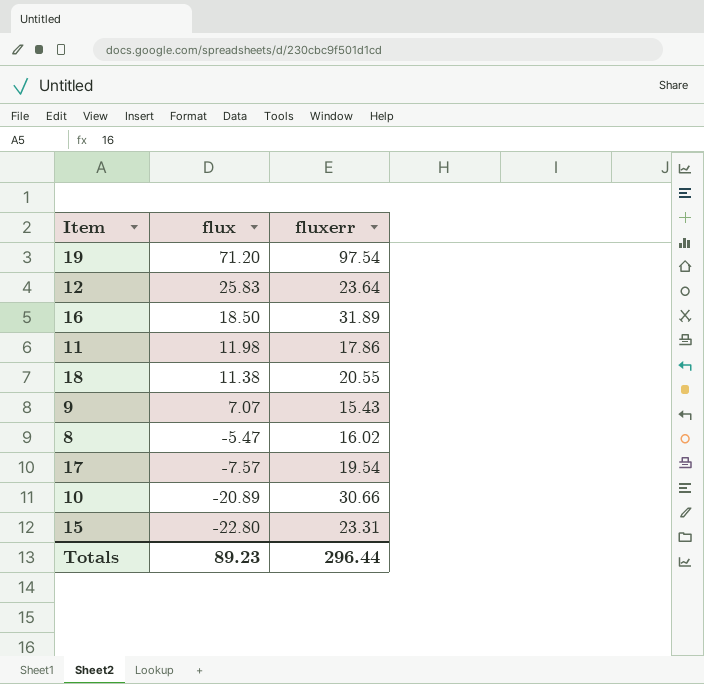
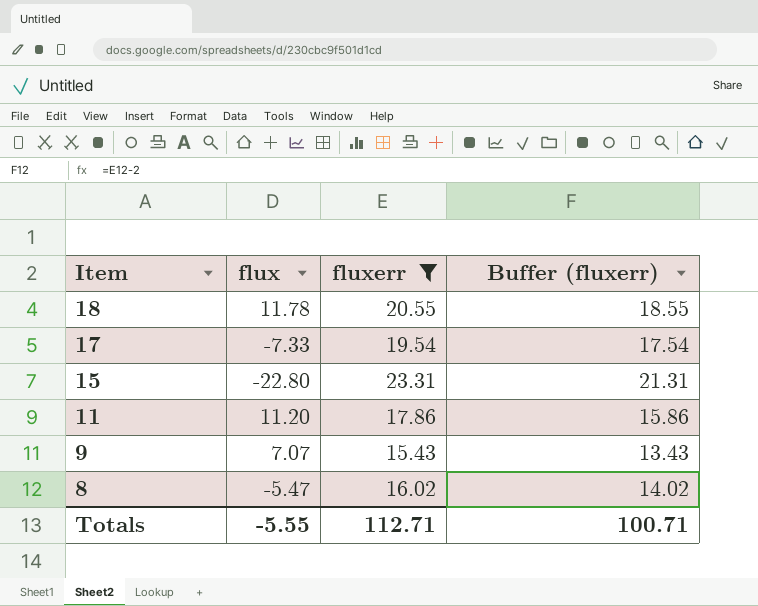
filter: none -> fluxerr <= 23.31
row order: flux descending -> Item descending
column Buffer (fluxerr) | formula: none -> [fluxerr] - 2
18 | flux: 11.38 -> 11.78
17 | flux: -7.57 -> -7.33
11 | flux: 11.98 -> 11.20
Totals | flux: 89.23 -> -5.55
Totals | fluxerr: 296.44 -> 112.71

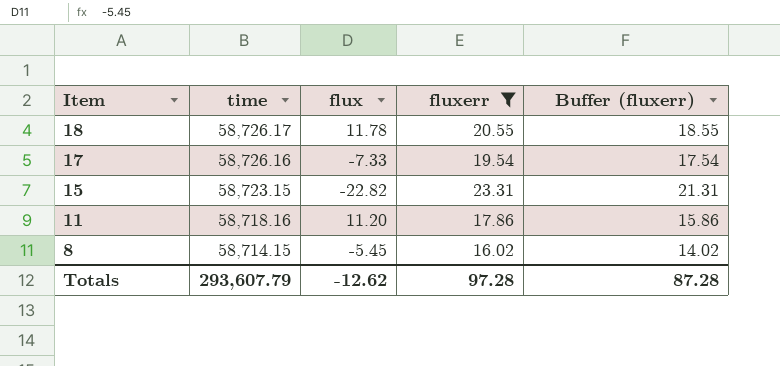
column time | position: none -> 2
row 9: 7.07 | 15.43 | 13.43 -> none
15 | flux: -22.80 -> -22.82
8 | flux: -5.47 -> -5.45
Totals | flux: -5.55 -> -12.62
Totals | fluxerr: 112.71 -> 97.28
Totals | Buffer (fluxerr): 100.71 -> 87.28

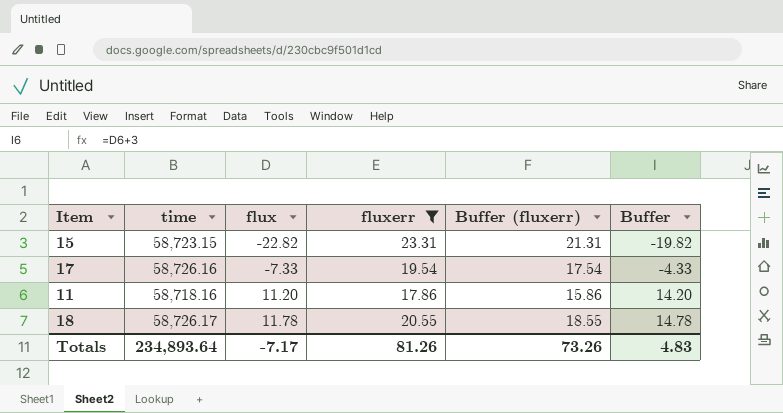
row order: Item descending -> flux ascending
column Buffer | formula: none -> [flux] + 3
row 8: 58,714.15 | -5.45 | 16.02 | 14.02 -> none
Totals | time: 293,607.79 -> 234,893.64
Totals | flux: -12.62 -> -7.17
Totals | fluxerr: 97.28 -> 81.26
Totals | Buffer (fluxerr): 87.28 -> 73.26

